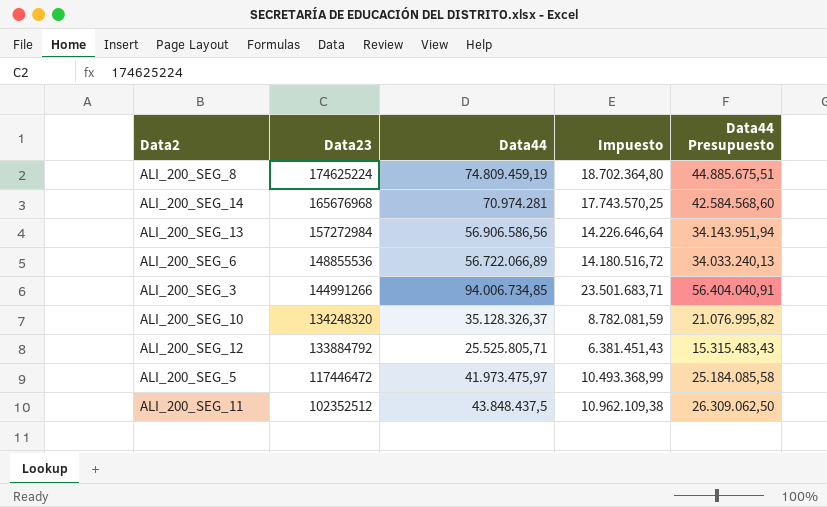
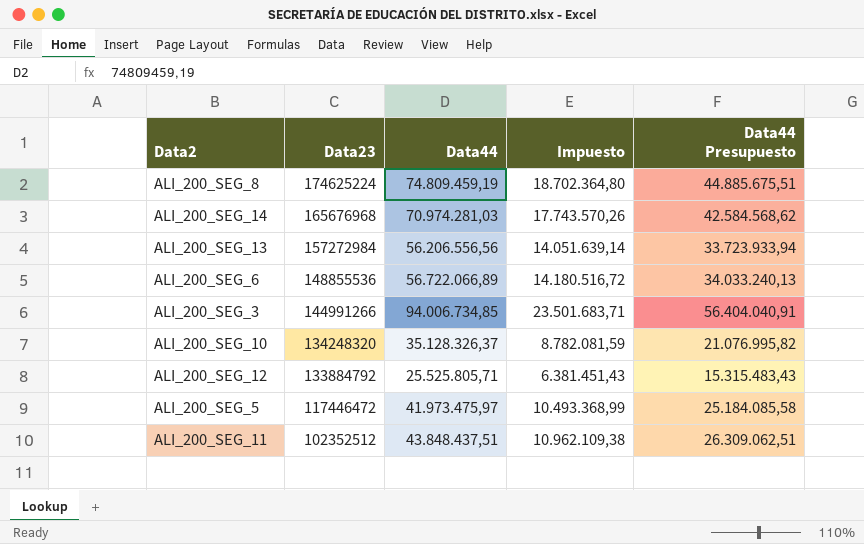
ALI_200_SEG_14 | Data44: 70.974.281 -> 70.974.281,03
ALI_200_SEG_14 | Impuesto: 17.743.570,25 -> 17.743.570,26
ALI_200_SEG_14 | Data44 Presupuesto: 42.584.568,60 -> 42.584.568,62
ALI_200_SEG_13 | Data44: 56.906.586,56 -> 56.206.556,56
ALI_200_SEG_13 | Impuesto: 14.226.646,64 -> 14.051.639,14
ALI_200_SEG_13 | Data44 Presupuesto: 34.143.951,94 -> 33.723.933,94
ALI_200_SEG_11 | Data44: 43.848.437,5 -> 43.848.437,51
ALI_200_SEG_11 | Data44 Presupuesto: 26.309.062,50 -> 26.309.062,51

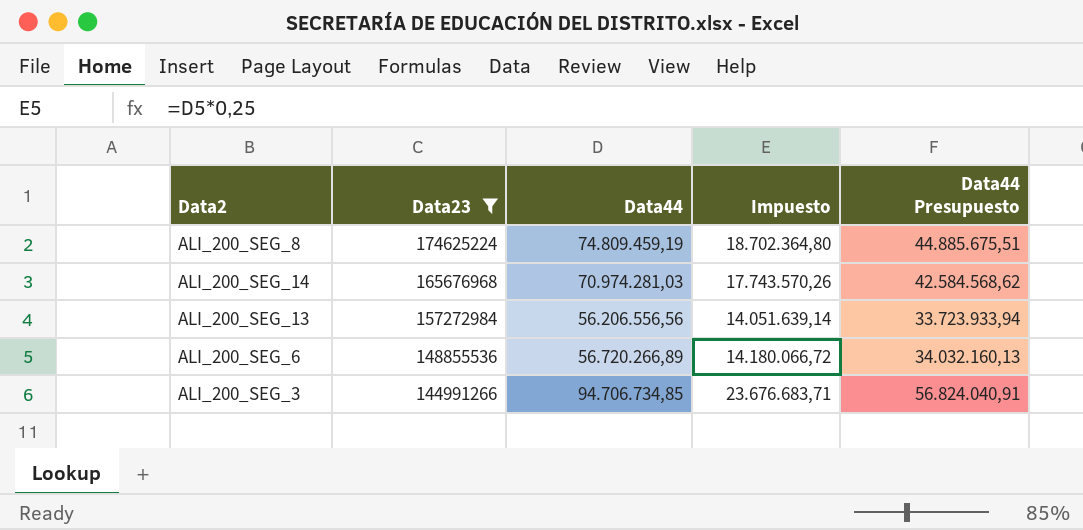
filter: none -> Data23 >= 144991266
ALI_200_SEG_6 | Data44: 56.722.066,89 -> 56.720.266,89
ALI_200_SEG_6 | Impuesto: 14.180.516,72 -> 14.180.066,72
ALI_200_SEG_6 | Data44 Presupuesto: 34.033.240,13 -> 34.032.160,13
ALI_200_SEG_3 | Data44: 94.006.734,85 -> 94.706.734,85
ALI_200_SEG_3 | Impuesto: 23.501.683,71 -> 23.676.683,71
ALI_200_SEG_3 | Data44 Presupuesto: 56.404.040,91 -> 56.824.040,91

